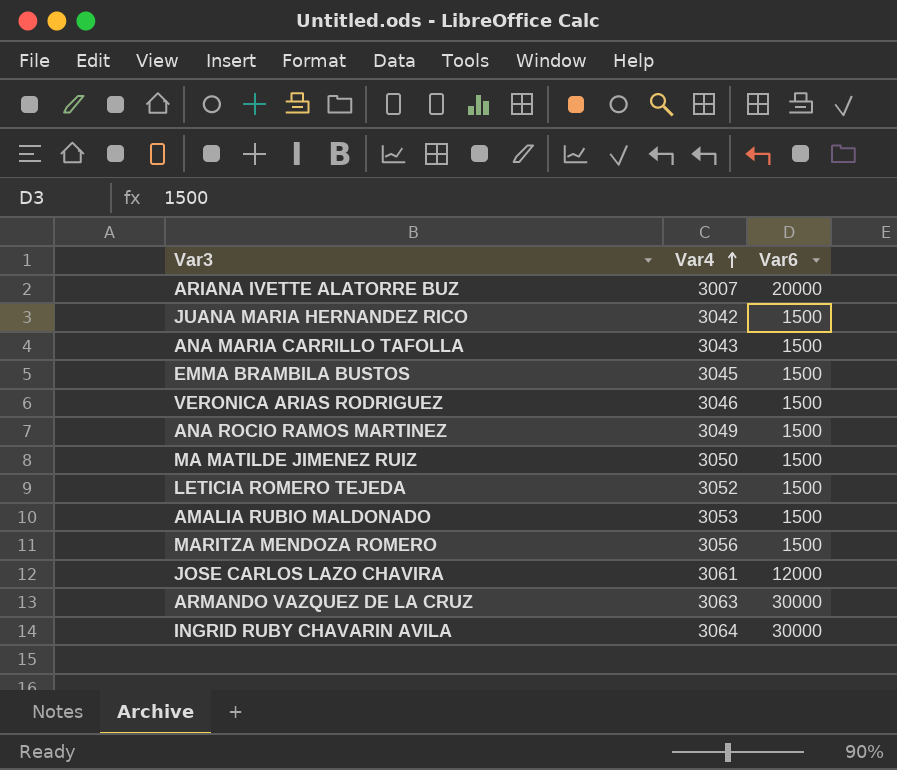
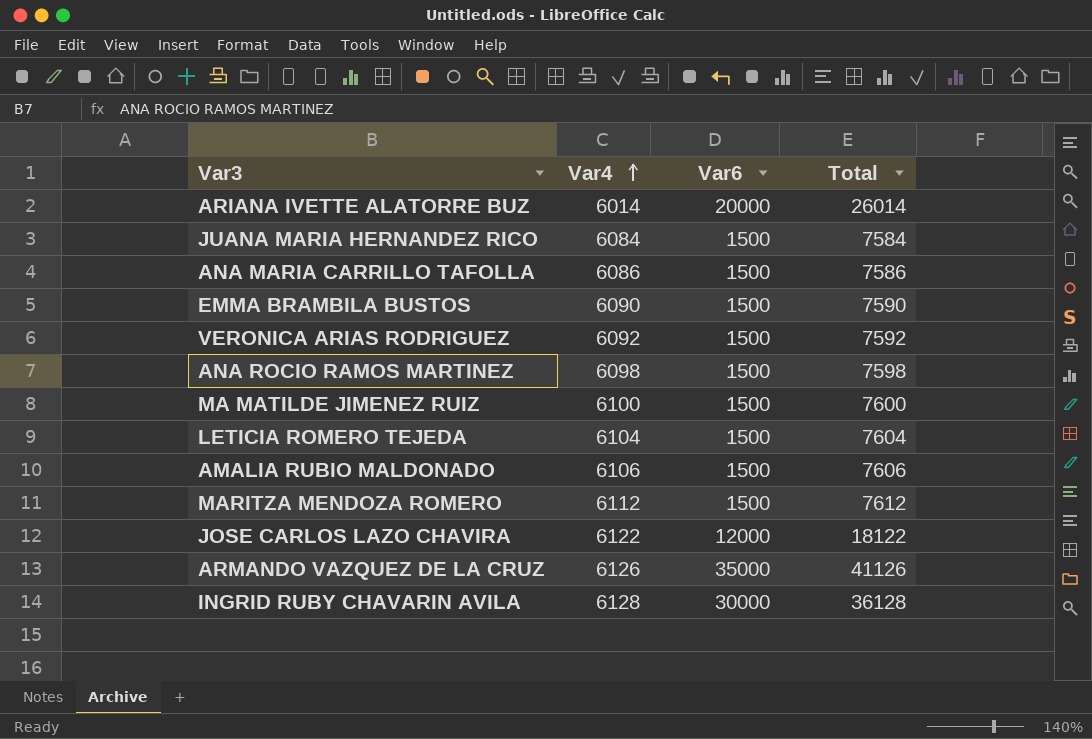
column Total | formula: none -> [Var4] + [Var6]
ARIANA IVETTE ALATORRE BUZ | Var4: 3007 -> 6014
JUANA MARIA HERNANDEZ RICO | Var4: 3042 -> 6084
ANA MARIA CARRILLO TAFOLLA | Var4: 3043 -> 6086
EMMA BRAMBILA BUSTOS | Var4: 3045 -> 6090
VERONICA ARIAS RODRIGUEZ | Var4: 3046 -> 6092
ANA ROCIO RAMOS MARTINEZ | Var4: 3049 -> 6098
MA MATILDE JIMENEZ RUIZ | Var4: 3050 -> 6100
LETICIA ROMERO TEJEDA | Var4: 3052 -> 6104
AMALIA RUBIO MALDONADO | Var4: 3053 -> 6106
MARITZA MENDOZA ROMERO | Var4: 3056 -> 6112
JOSE CARLOS LAZO CHAVIRA | Var4: 3061 -> 6122
ARMANDO VAZQUEZ DE LA CRUZ | Var4: 3063 -> 6126
ARMANDO VAZQUEZ DE LA CRUZ | Var6: 30000 -> 35000
INGRID RUBY CHAVARIN AVILA | Var4: 3064 -> 6128

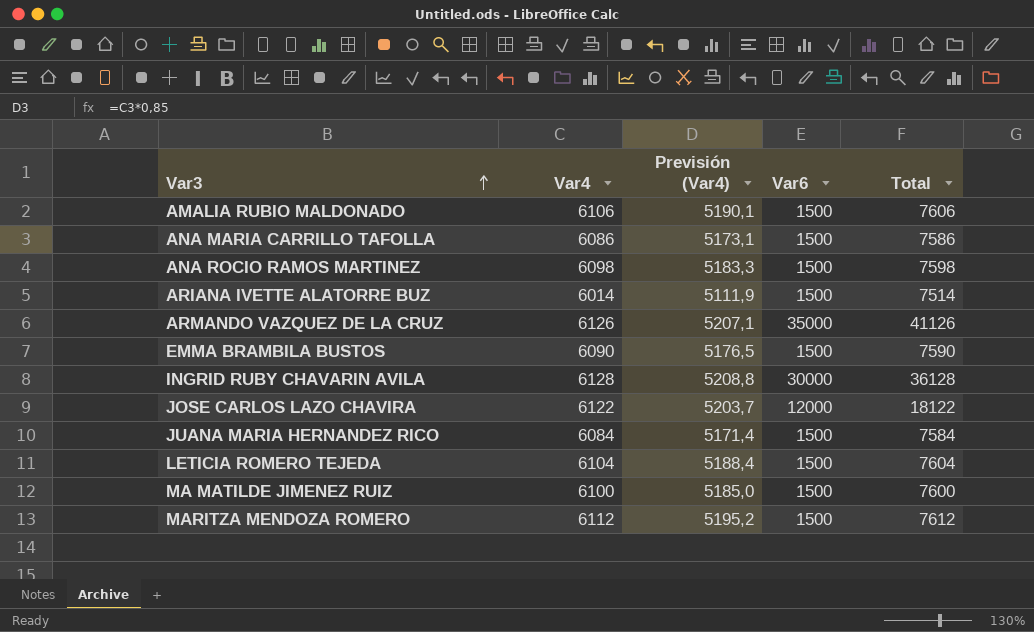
row order: Var4 ascending -> Var3 ascending
column Previsión (Var4) | formula: none -> [Var4] * 0,85
row VERONICA ARIAS RODRIGUEZ: 6092 | 1500 | 7592 -> none
ARIANA IVETTE ALATORRE BUZ | Var6: 20000 -> 1500
ARIANA IVETTE ALATORRE BUZ | Total: 26014 -> 7514

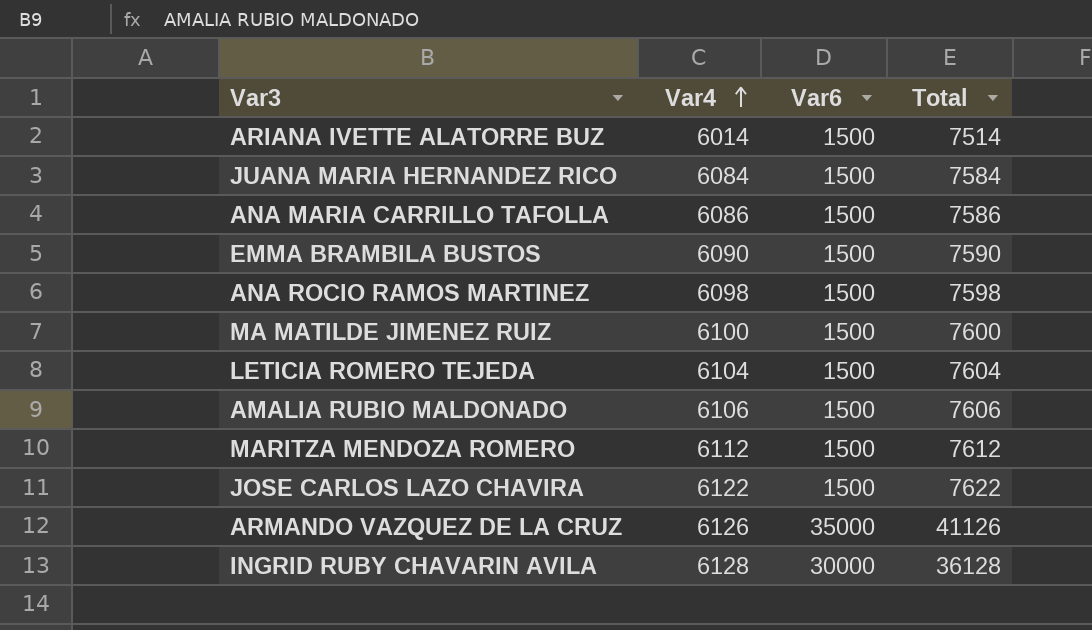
row order: Var3 ascending -> Var4 ascending
column Previsión (Var4) | formula: [Var4] * 0,85 -> none
JOSE CARLOS LAZO CHAVIRA | Var6: 12000 -> 1500
JOSE CARLOS LAZO CHAVIRA | Total: 18122 -> 7622

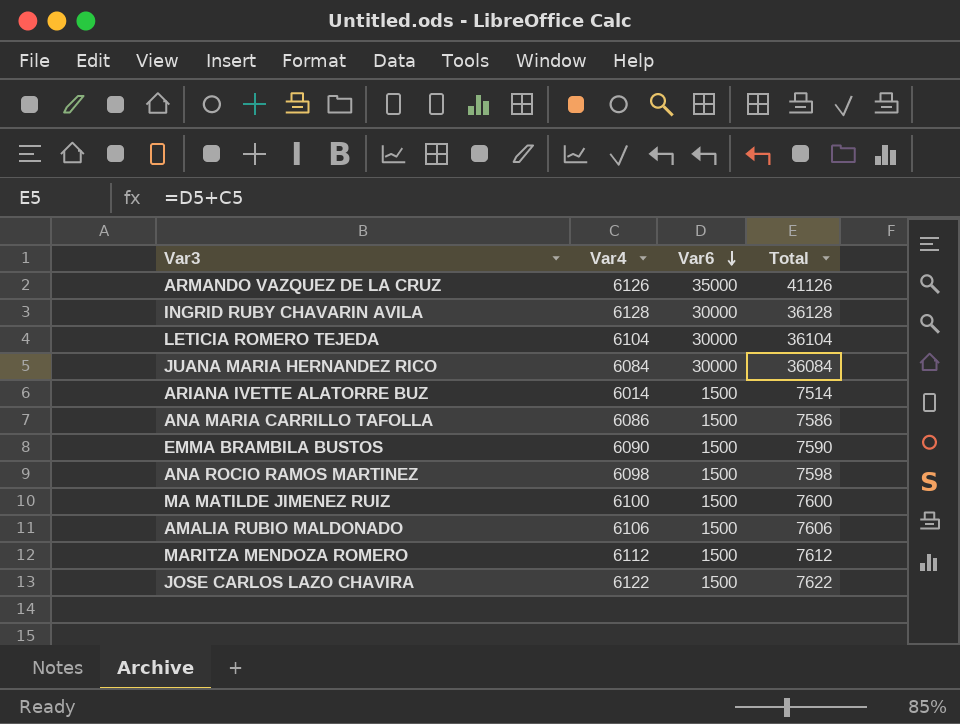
row order: Var4 ascending -> Var6 descending
LETICIA ROMERO TEJEDA | Var6: 1500 -> 30000
LETICIA ROMERO TEJEDA | Total: 7604 -> 36104
JUANA MARIA HERNANDEZ RICO | Var6: 1500 -> 30000
JUANA MARIA HERNANDEZ RICO | Total: 7584 -> 36084

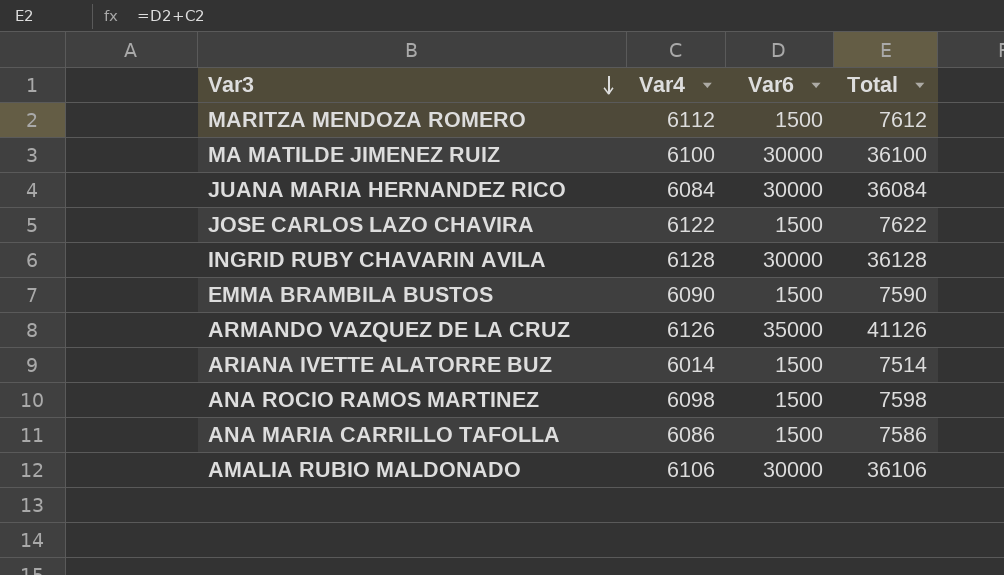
row order: Var6 descending -> Var3 descending
row LETICIA ROMERO TEJEDA: 6104 | 30000 | 36104 -> none
MA MATILDE JIMENEZ RUIZ | Var6: 1500 -> 30000
MA MATILDE JIMENEZ RUIZ | Total: 7600 -> 36100
AMALIA RUBIO MALDONADO | Var6: 1500 -> 30000
AMALIA RUBIO MALDONADO | Total: 7606 -> 36106

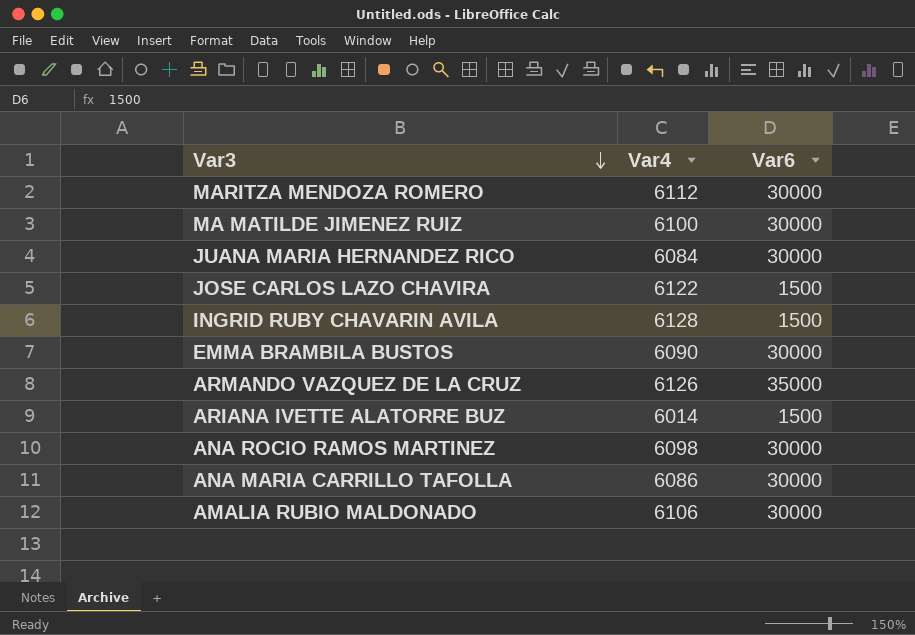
column Total | formula: [Var4] + [Var6] -> none
MARITZA MENDOZA ROMERO | Var6: 1500 -> 30000
INGRID RUBY CHAVARIN AVILA | Var6: 30000 -> 1500
EMMA BRAMBILA BUSTOS | Var6: 1500 -> 30000
ANA ROCIO RAMOS MARTINEZ | Var6: 1500 -> 30000
ANA MARIA CARRILLO TAFOLLA | Var6: 1500 -> 30000

